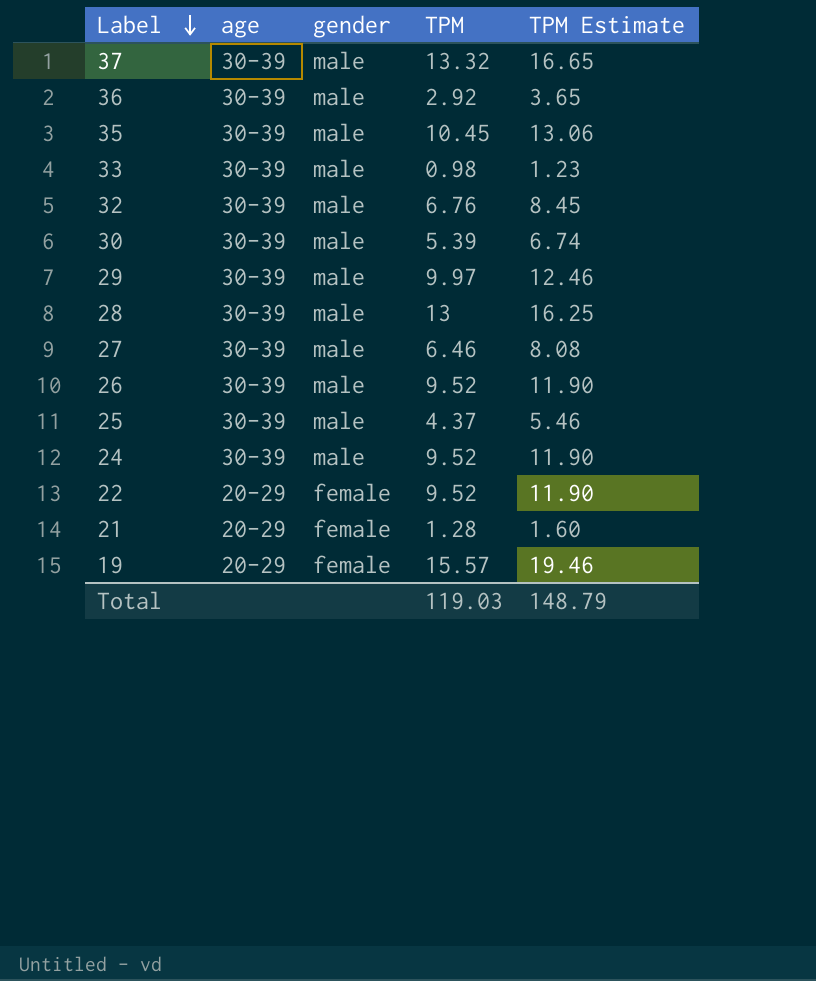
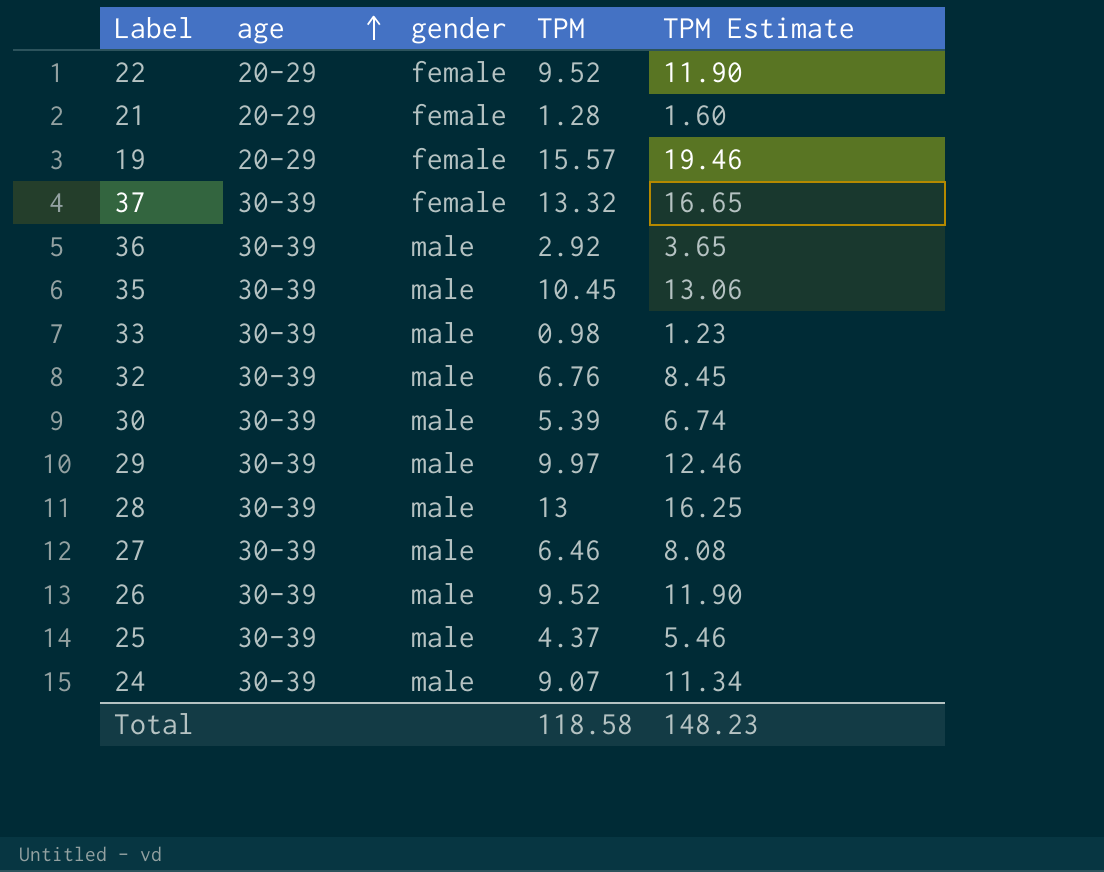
row order: Label descending -> age ascending
37 | gender: male -> female
24 | TPM: 9.52 -> 9.07
24 | TPM Estimate: 11.90 -> 11.34
Total | TPM: 119.03 -> 118.58
Total | TPM Estimate: 148.79 -> 148.23

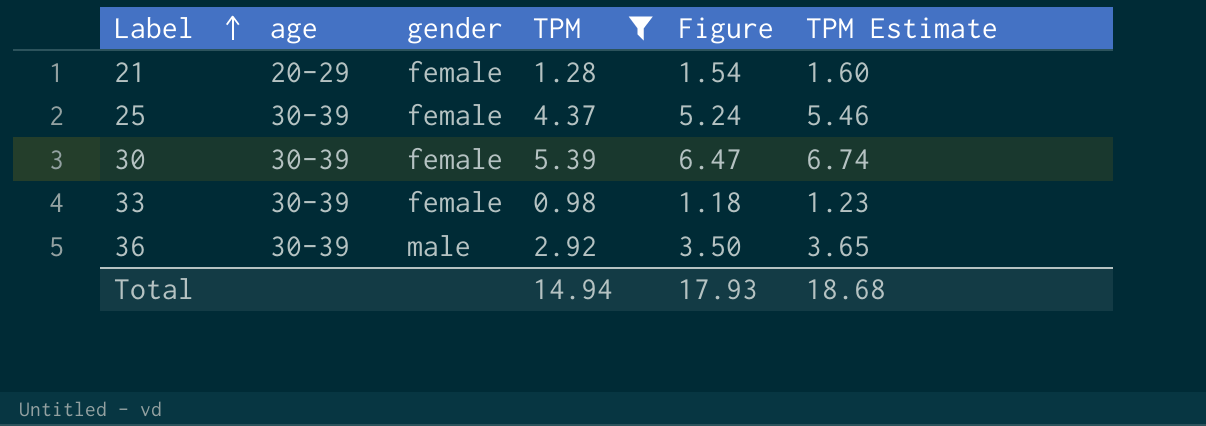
filter: none -> TPM <= 5.39
row order: age ascending -> Label ascending
column Figure | formula: none -> [TPM] * 1.2
25 | gender: male -> female
30 | gender: male -> female
33 | gender: male -> female
Total | TPM: 118.58 -> 14.94
Total | TPM Estimate: 148.23 -> 18.68

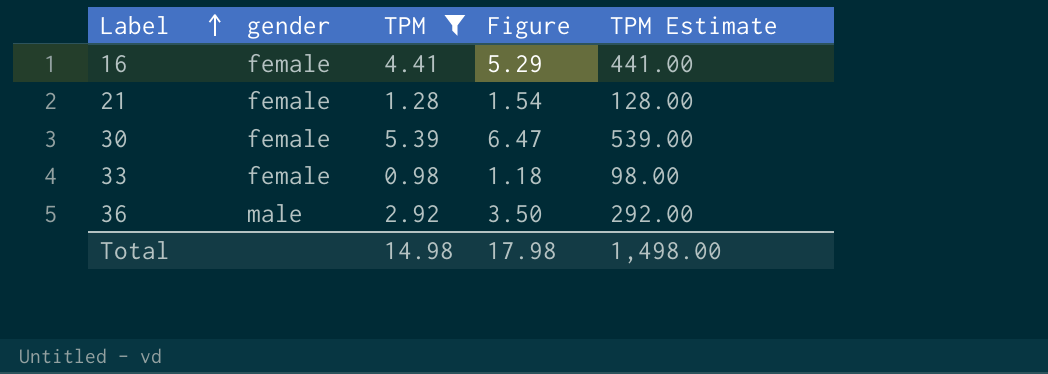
column age | position: 2 -> none
column TPM Estimate | formula: [TPM] * 1.25 -> [TPM] * 100
row 25: 30-39 | female | 4.37 | 5.24 | 5.46 -> none
row 16: none -> female | 4.41 | 5.29 | 441.00
Total | TPM: 14.94 -> 14.98
Total | Figure: 17.93 -> 17.98
Total | TPM Estimate: 18.68 -> 1,498.00

